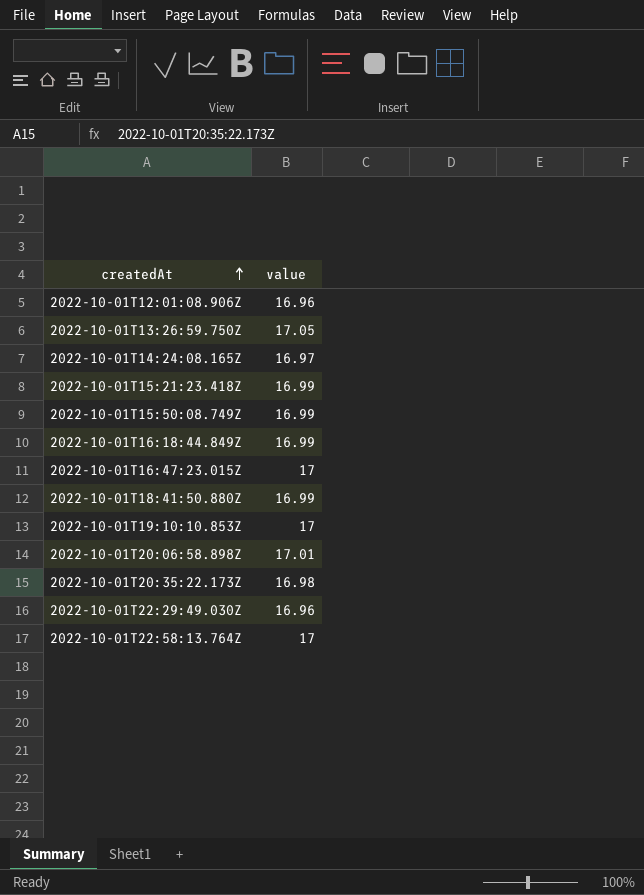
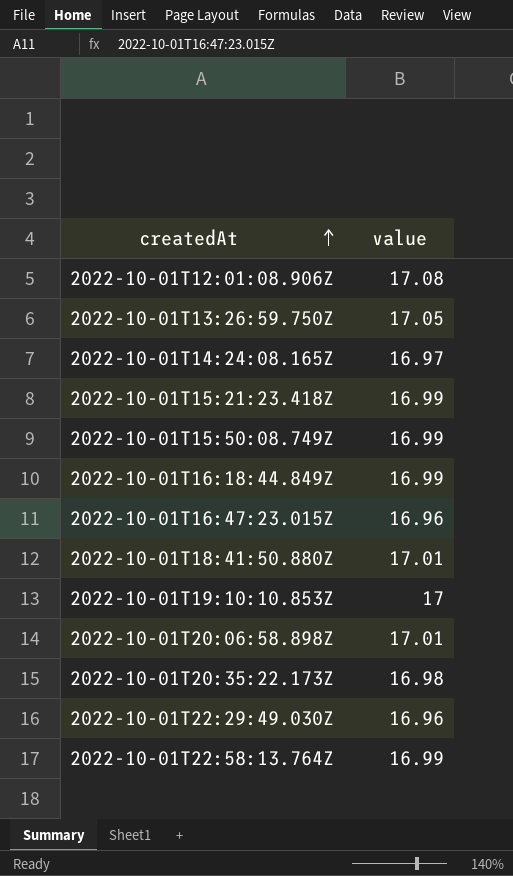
2022-10-01T12:01:08.906Z | value: 16.96 -> 17.08
2022-10-01T16:47:23.015Z | value: 17 -> 16.96
2022-10-01T18:41:50.880Z | value: 16.99 -> 17.01
2022-10-01T22:58:13.764Z | value: 17 -> 16.99

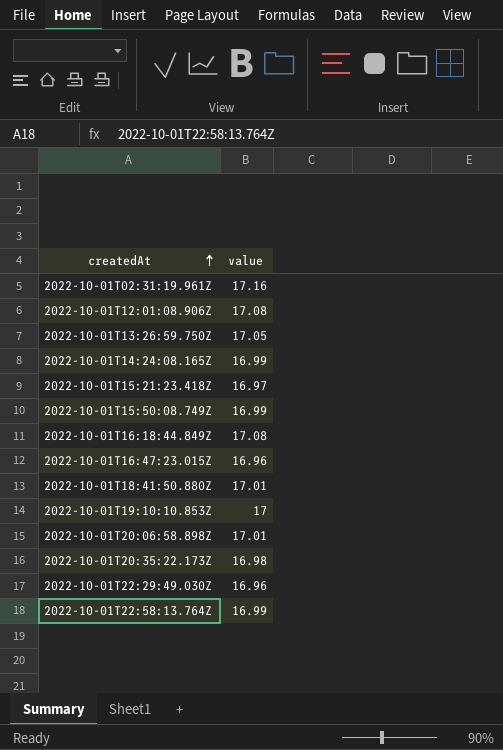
row 2022-10-01T02:31:19.961Z: none -> 17.16
2022-10-01T14:24:08.165Z | value: 16.97 -> 16.99
2022-10-01T15:21:23.418Z | value: 16.99 -> 16.97
2022-10-01T16:18:44.849Z | value: 16.99 -> 17.08

